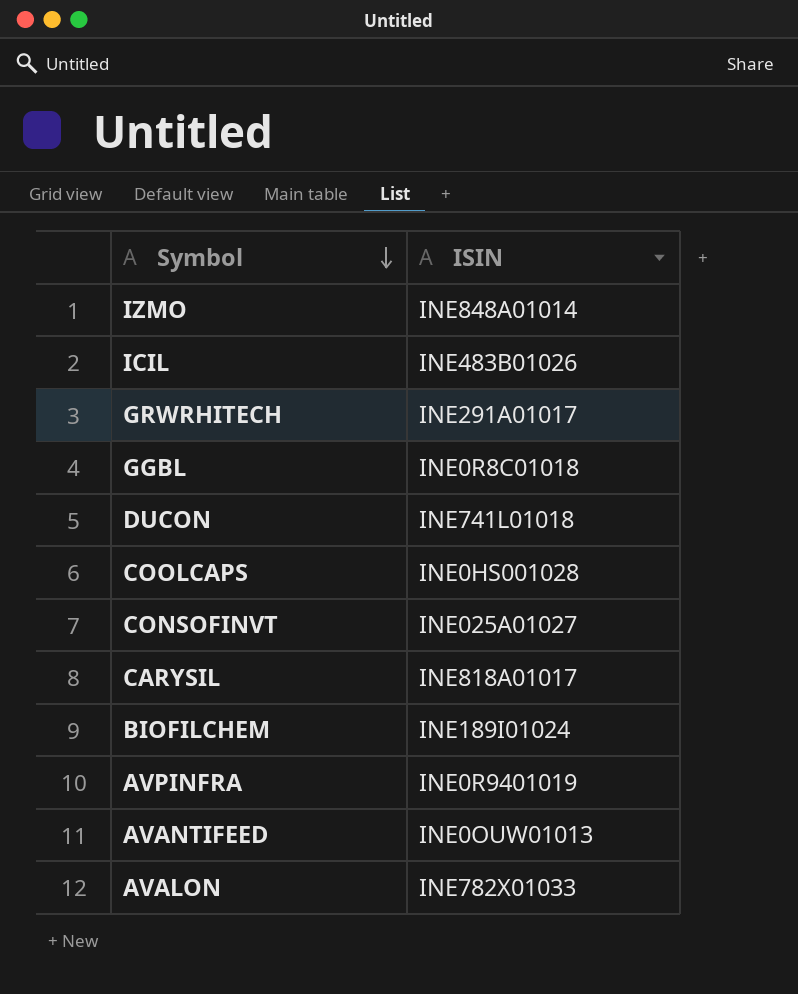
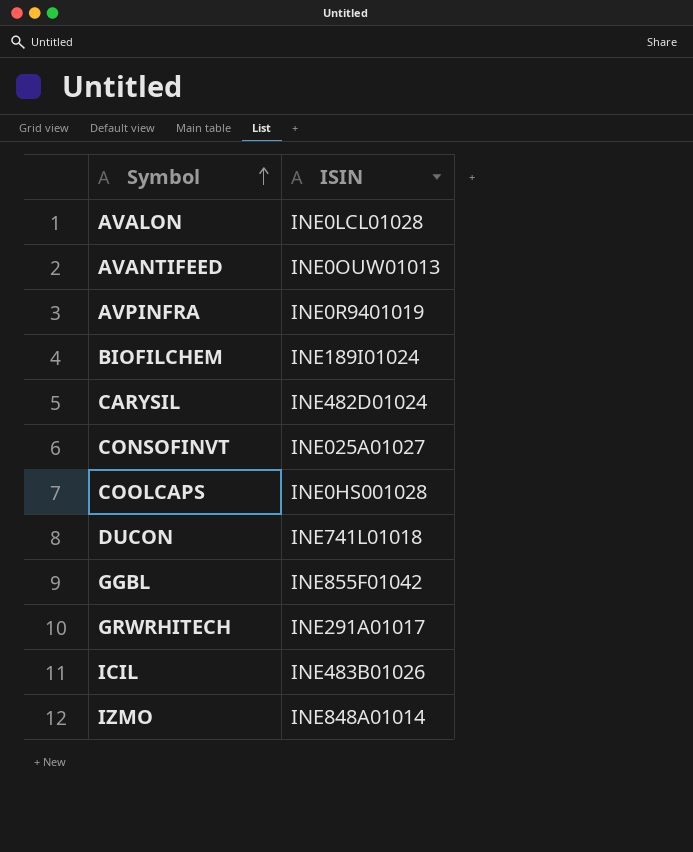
row order: Symbol descending -> Symbol ascending
AVALON | ISIN: INE782X01033 -> INE0LCL01028
CARYSIL | ISIN: INE818A01017 -> INE482D01024
GGBL | ISIN: INE0R8C01018 -> INE855F01042

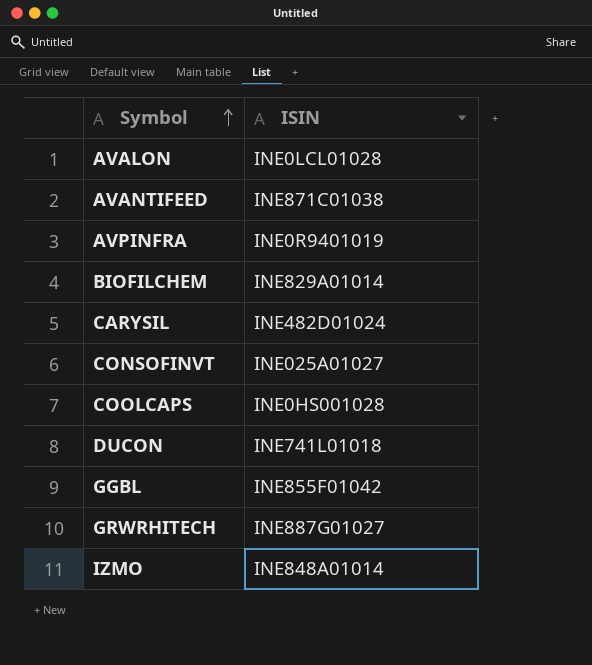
row ICIL: INE483B01026 -> none
AVANTIFEED | ISIN: INE0OUW01013 -> INE871C01038
BIOFILCHEM | ISIN: INE189I01024 -> INE829A01014
GRWRHITECH | ISIN: INE291A01017 -> INE887G01027

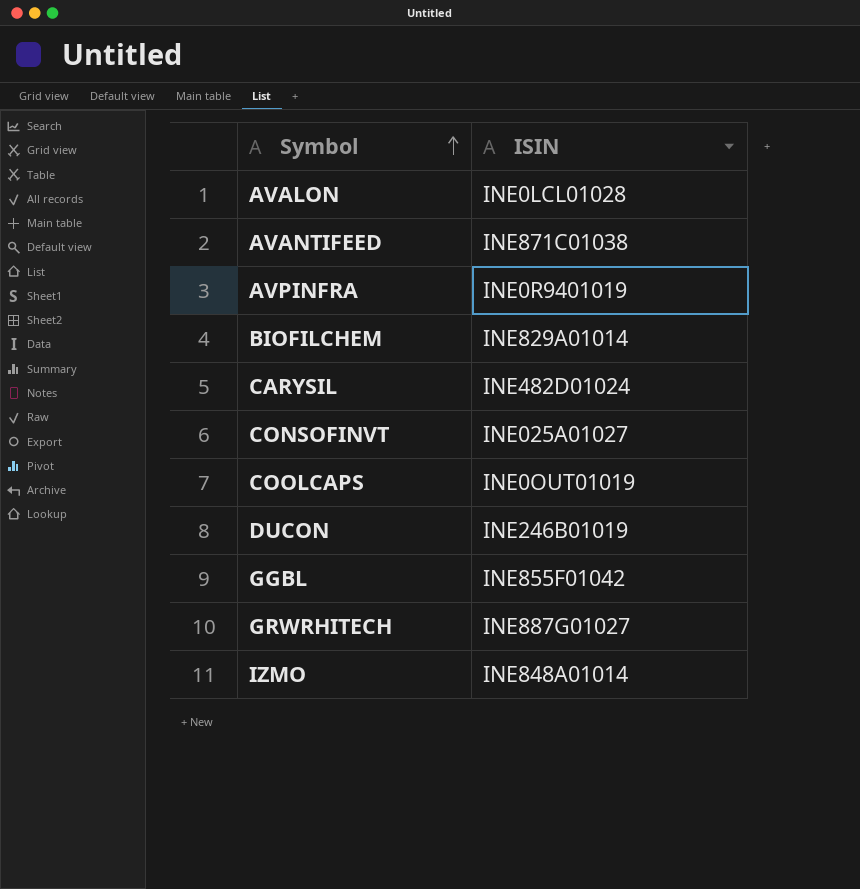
COOLCAPS | ISIN: INE0HS001028 -> INE0OUT01019
DUCON | ISIN: INE741L01018 -> INE246B01019

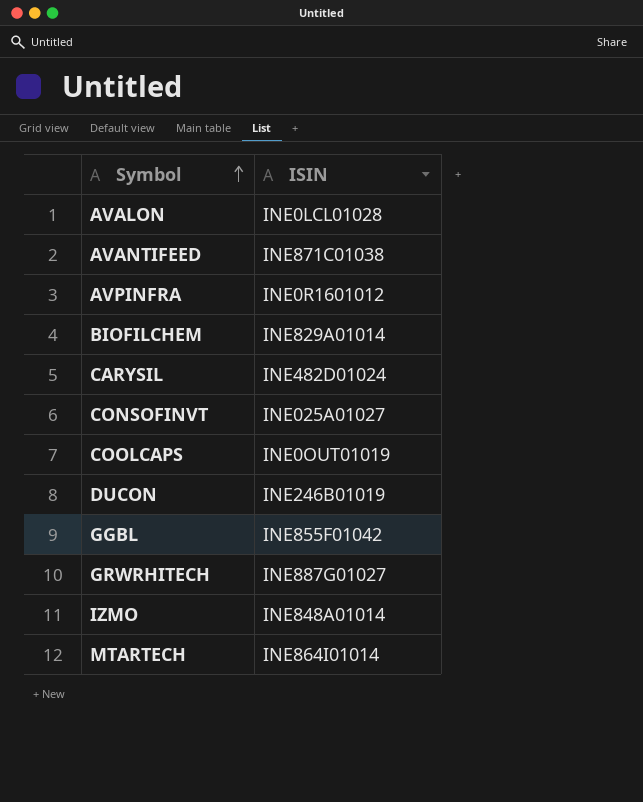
AVPINFRA | ISIN: INE0R9401019 -> INE0R1601012
row MTARTECH: none -> INE864I01014

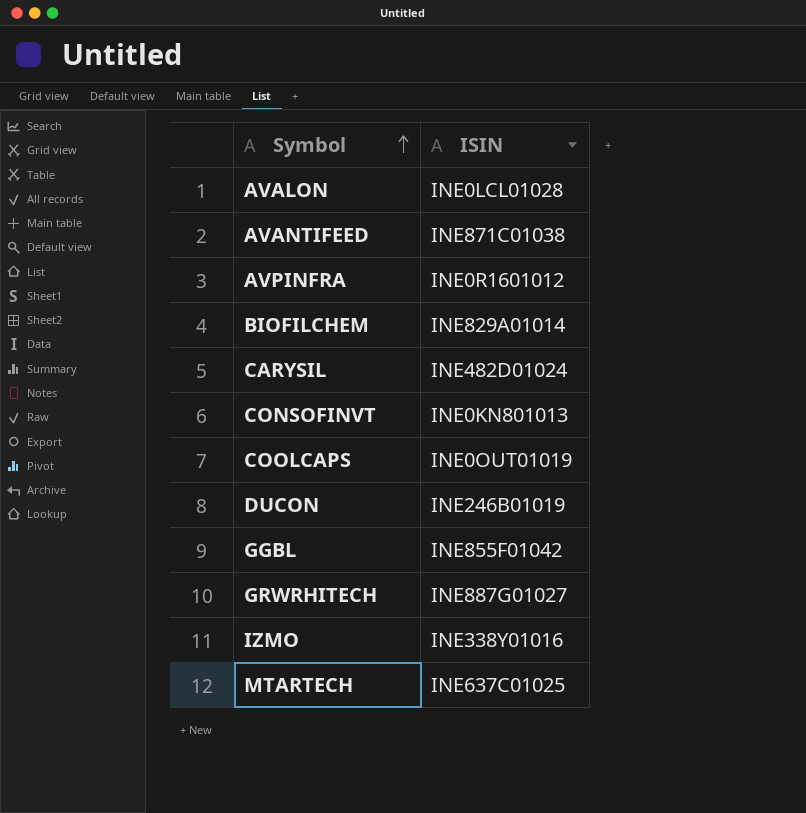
CONSOFINVT | ISIN: INE025A01027 -> INE0KN801013
IZMO | ISIN: INE848A01014 -> INE338Y01016
MTARTECH | ISIN: INE864I01014 -> INE637C01025

